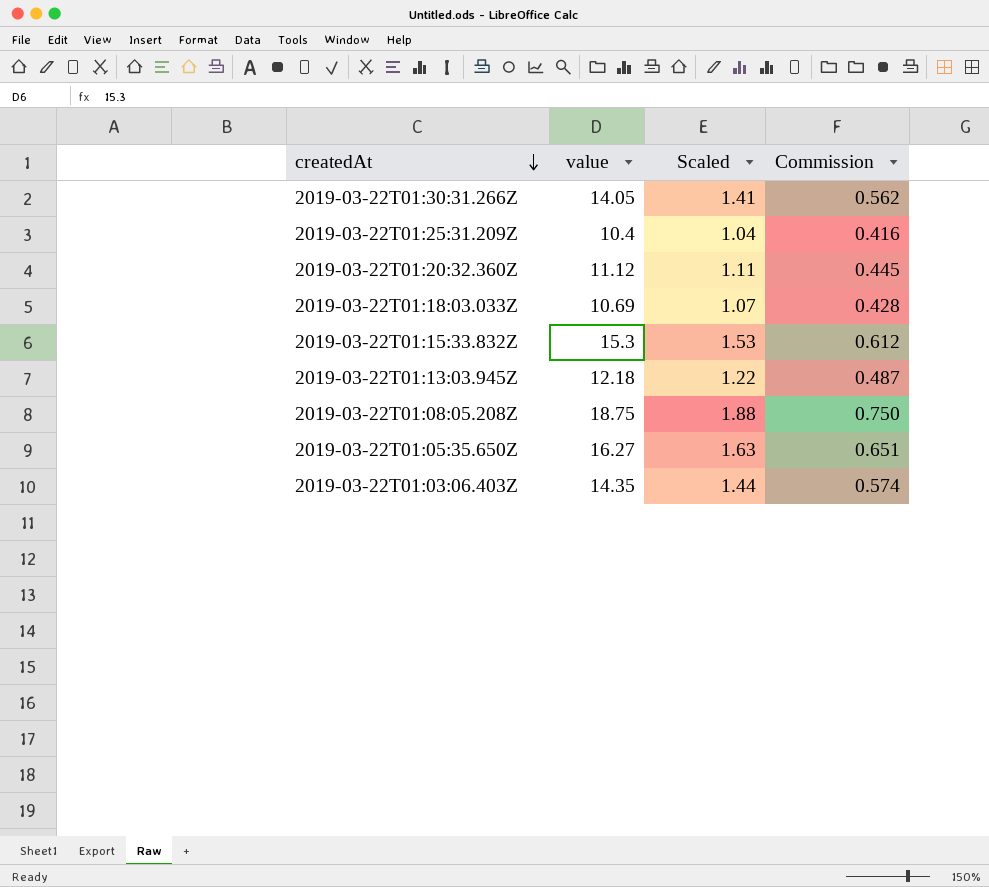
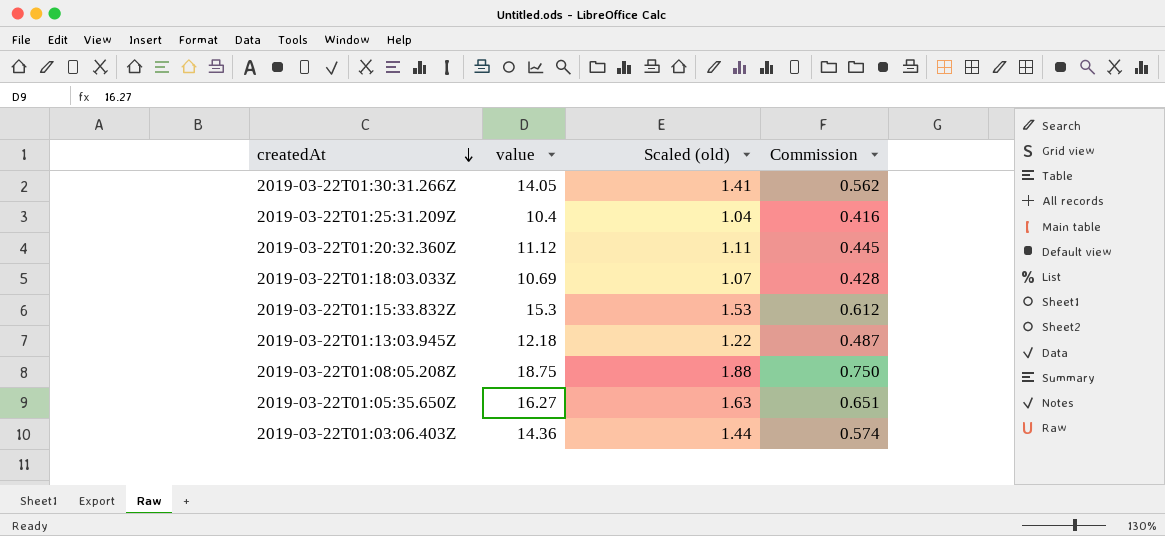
column name: Scaled -> Scaled (old)
2019-03-22T01:03:06.403Z | value: 14.35 -> 14.36

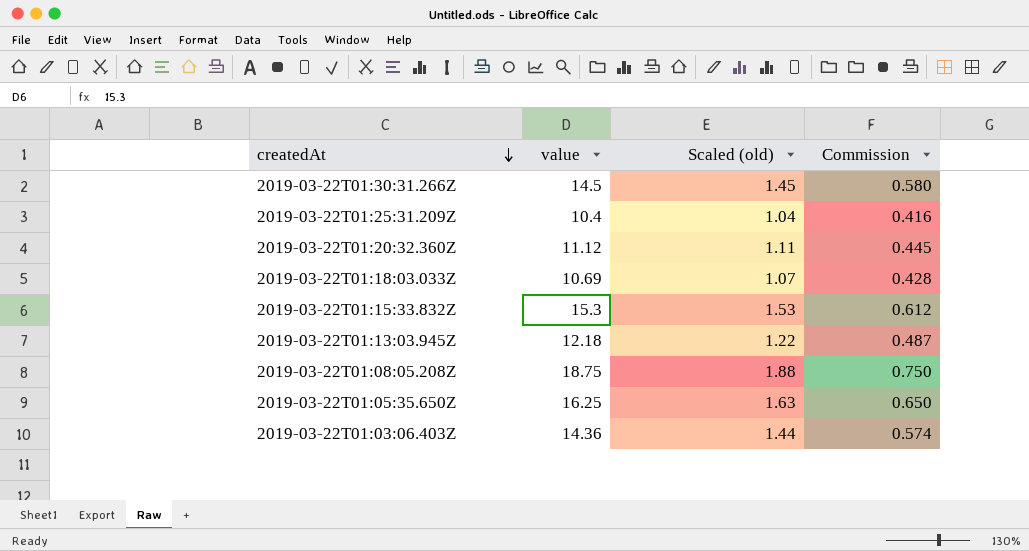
2019-03-22T01:30:31.266Z | value: 14.05 -> 14.5
2019-03-22T01:30:31.266Z | Scaled (old): 1.41 -> 1.45
2019-03-22T01:30:31.266Z | Commission: 0.562 -> 0.580
2019-03-22T01:05:35.650Z | value: 16.27 -> 16.25
2019-03-22T01:05:35.650Z | Commission: 0.651 -> 0.650

